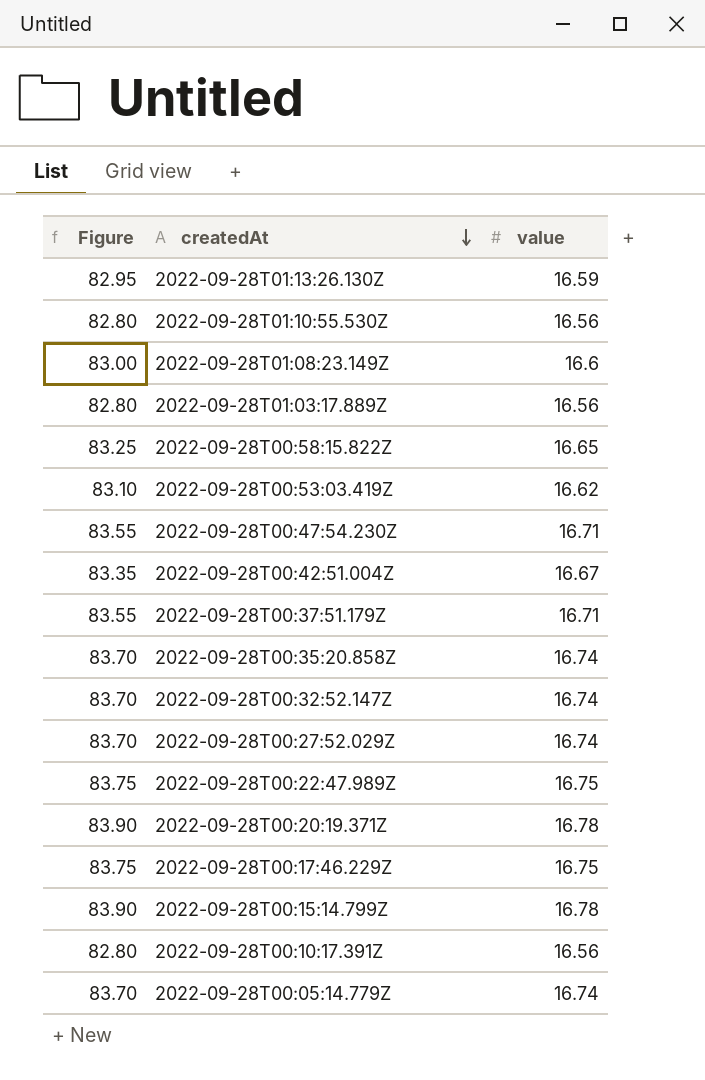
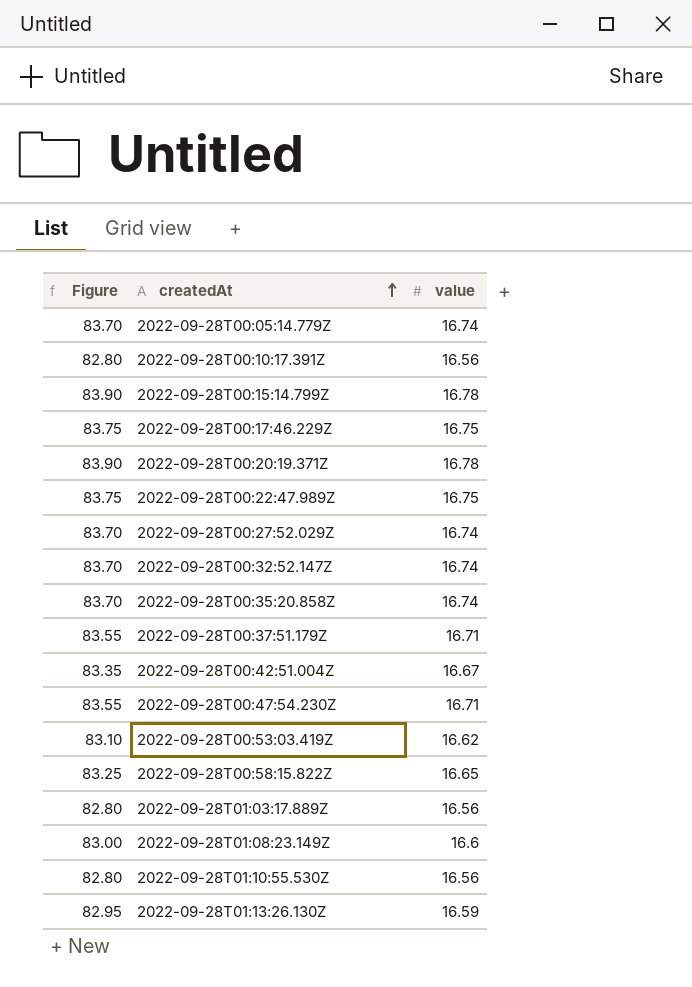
row order: createdAt descending -> createdAt ascending

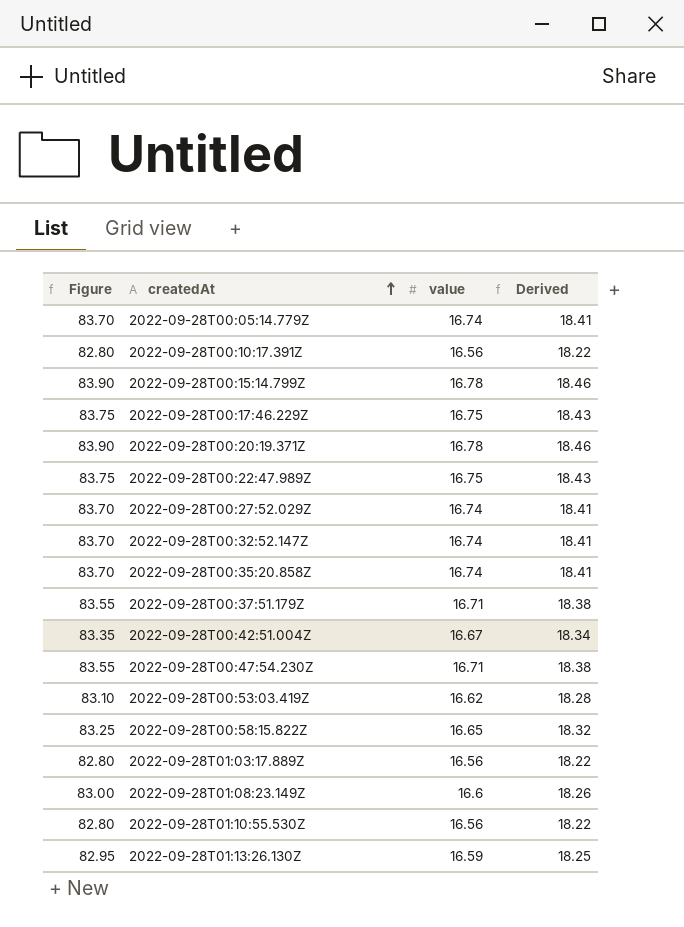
column Derived | formula: none -> [value] * 1.1

